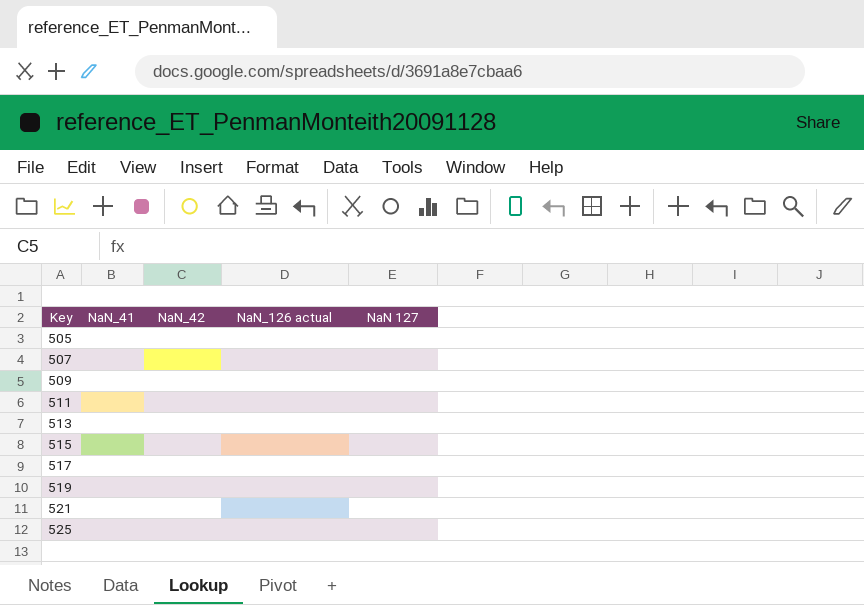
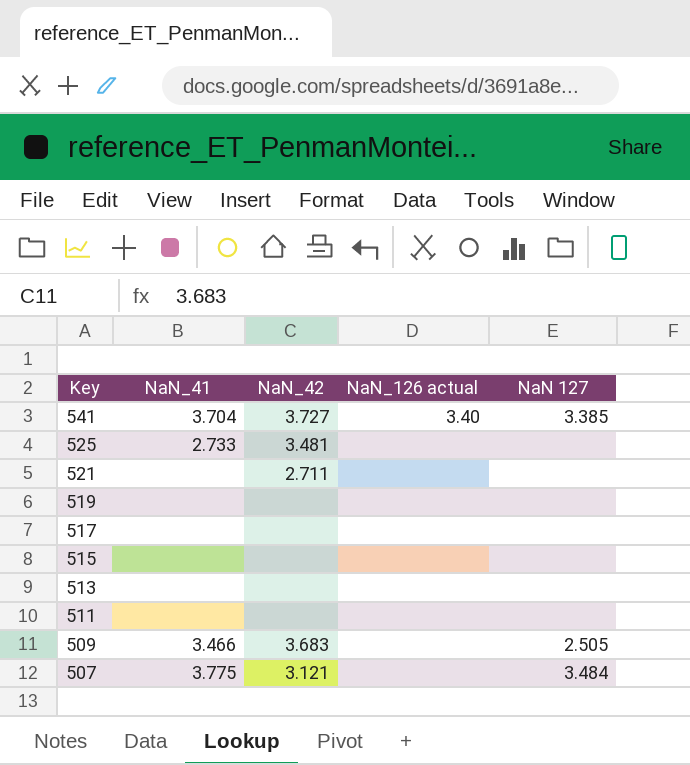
row order: Key ascending -> Key descending
row 505: none | none | none | none -> none
row 541: none -> 3.704 | 3.727 | 3.40 | 3.385
525 | NaN_41: none -> 2.733
525 | NaN_42: none -> 3.481
521 | NaN_42: none -> 2.711
509 | NaN_41: none -> 3.466
509 | NaN_42: none -> 3.683
509 | NaN 127: none -> 2.505
507 | NaN_41: none -> 3.775
507 | NaN_42: none -> 3.121
507 | NaN 127: none -> 3.484

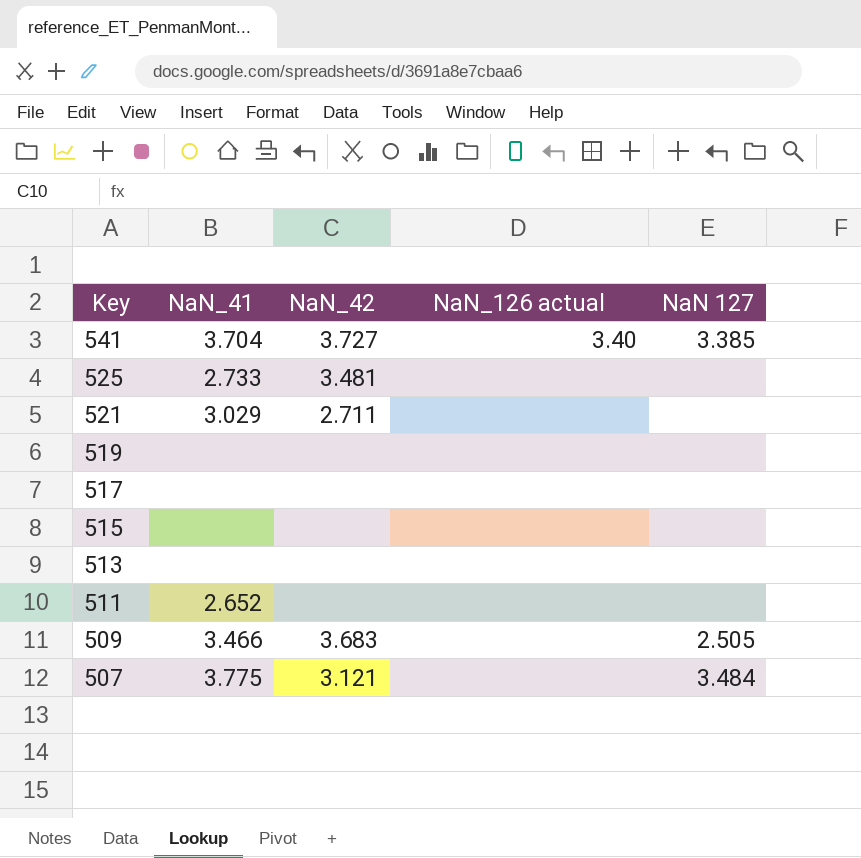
521 | NaN_41: none -> 3.029
511 | NaN_41: none -> 2.652

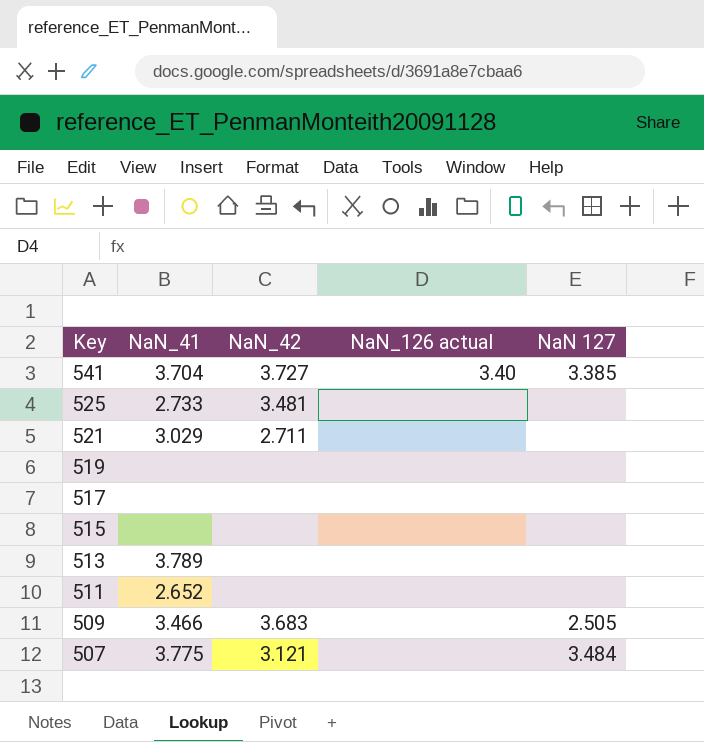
513 | NaN_41: none -> 3.789

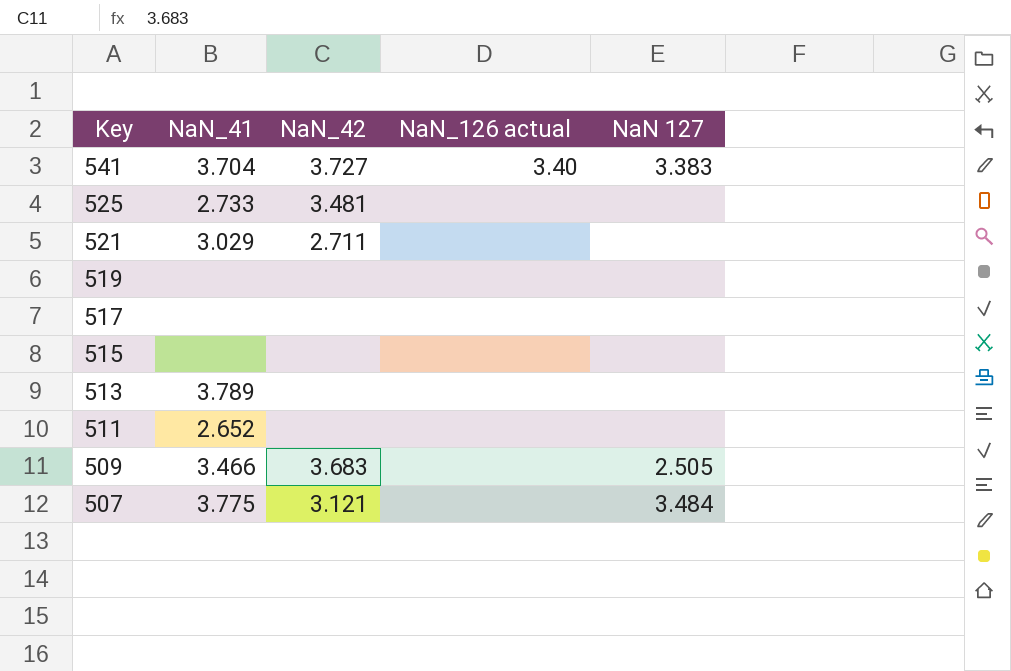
541 | NaN 127: 3.385 -> 3.383

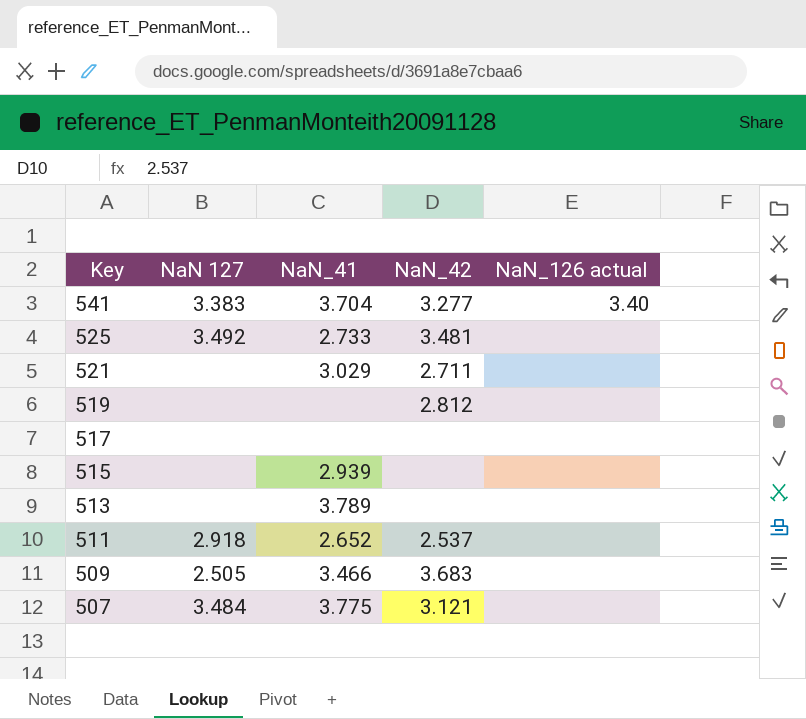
column NaN 127 | position: 5 -> 2
541 | NaN_42: 3.727 -> 3.277
525 | NaN 127: none -> 3.492
519 | NaN_42: none -> 2.812
515 | NaN_41: none -> 2.939
511 | NaN 127: none -> 2.918
511 | NaN_42: none -> 2.537

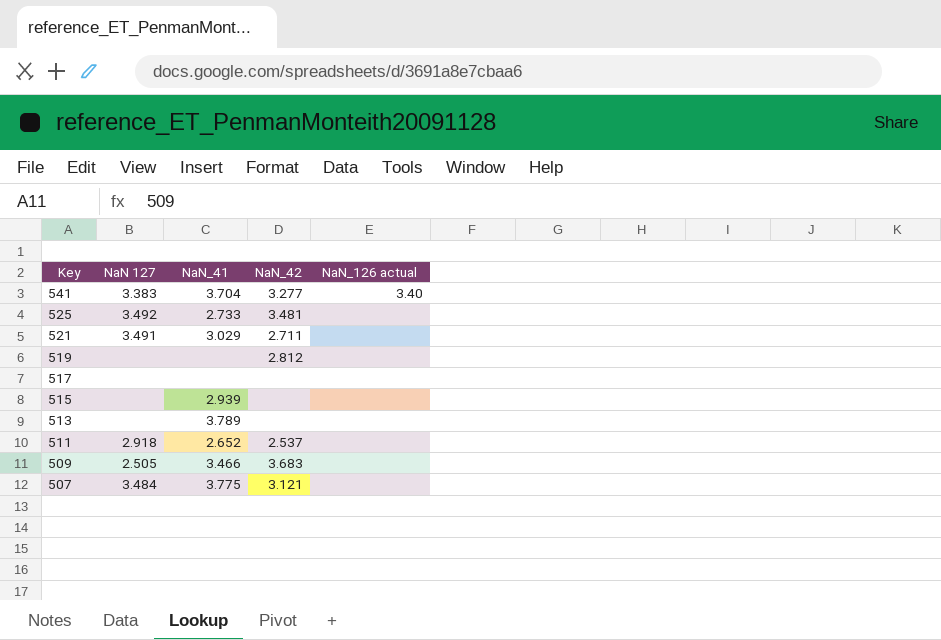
521 | NaN 127: none -> 3.491

